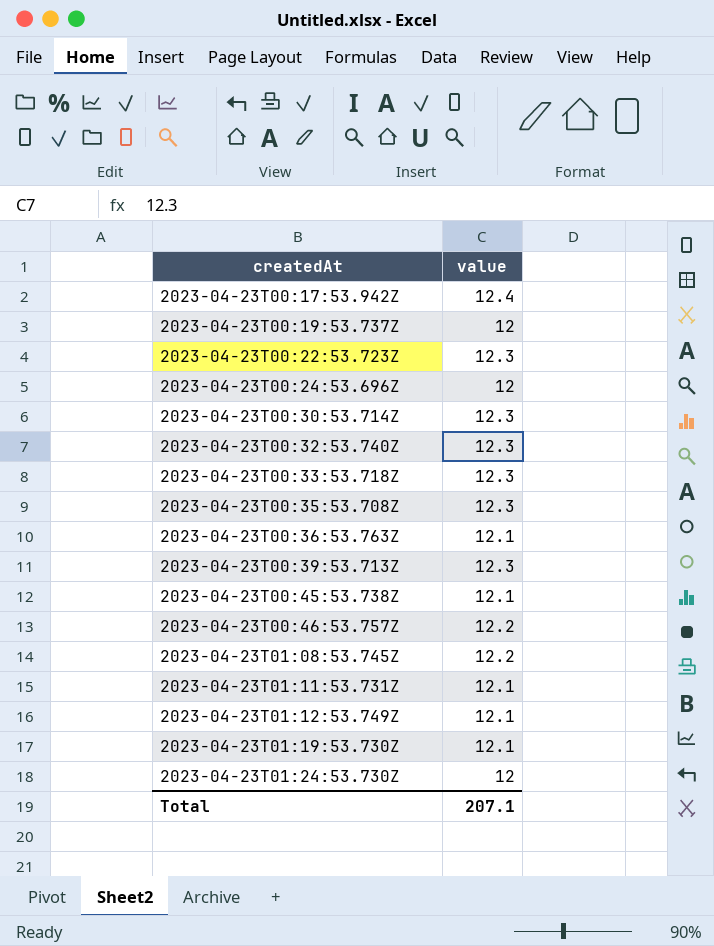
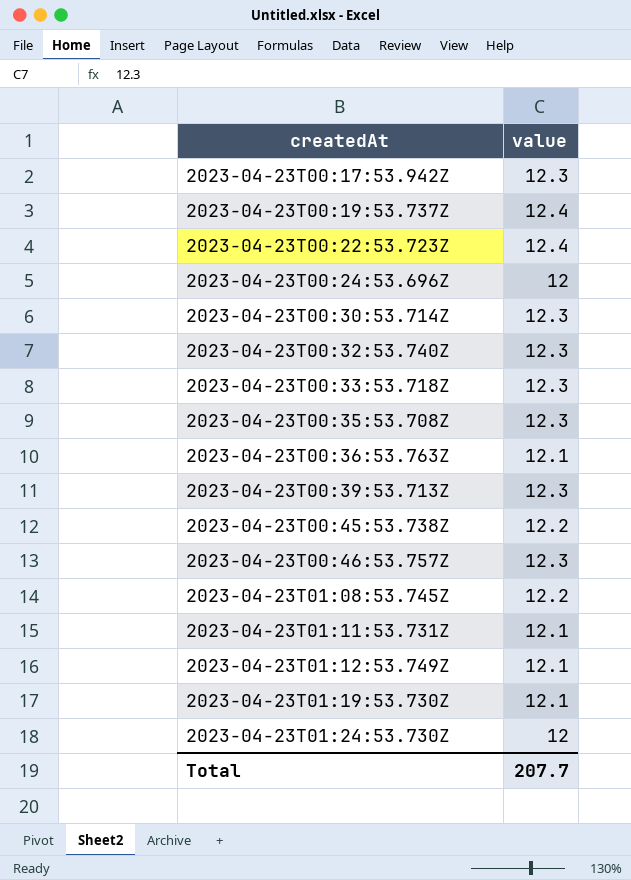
2023-04-23T00:17:53.942Z | value: 12.4 -> 12.3
2023-04-23T00:19:53.737Z | value: 12 -> 12.4
2023-04-23T00:22:53.723Z | value: 12.3 -> 12.4
2023-04-23T00:45:53.738Z | value: 12.1 -> 12.2
2023-04-23T00:46:53.757Z | value: 12.2 -> 12.3
Total | value: 207.1 -> 207.7

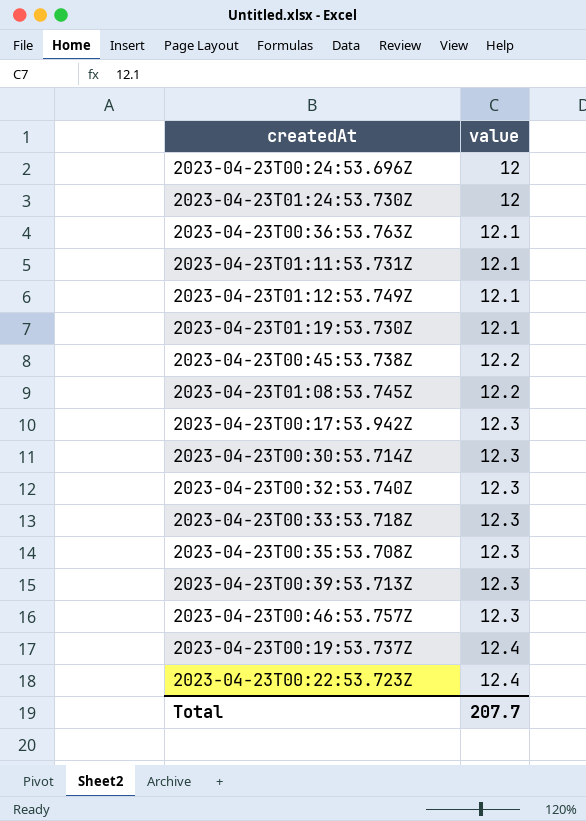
row order: createdAt ascending -> value ascending

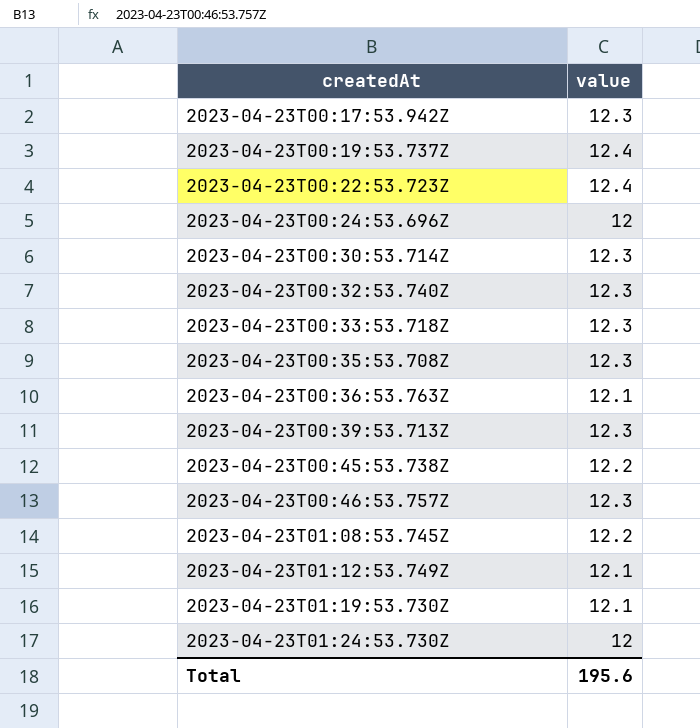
row order: value ascending -> createdAt ascending
row 2023-04-23T01:11:53.731Z: 12.1 -> none
Total | value: 207.7 -> 195.6

